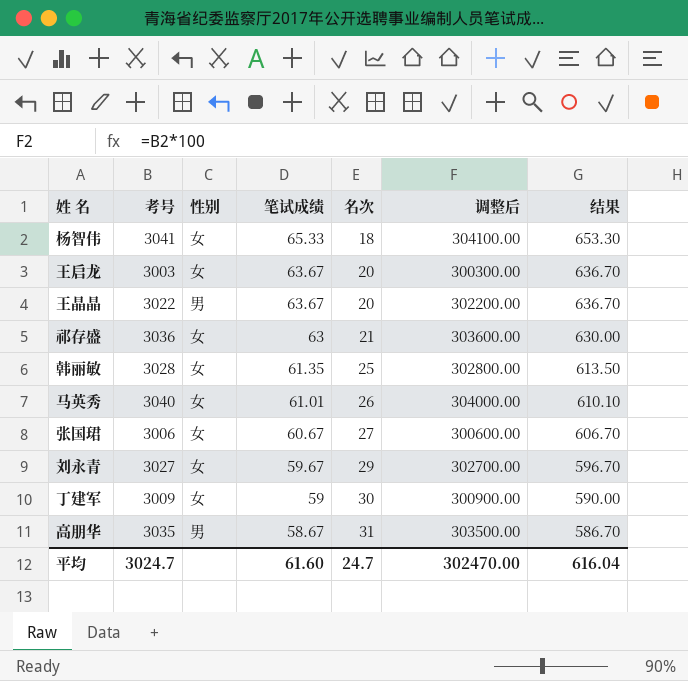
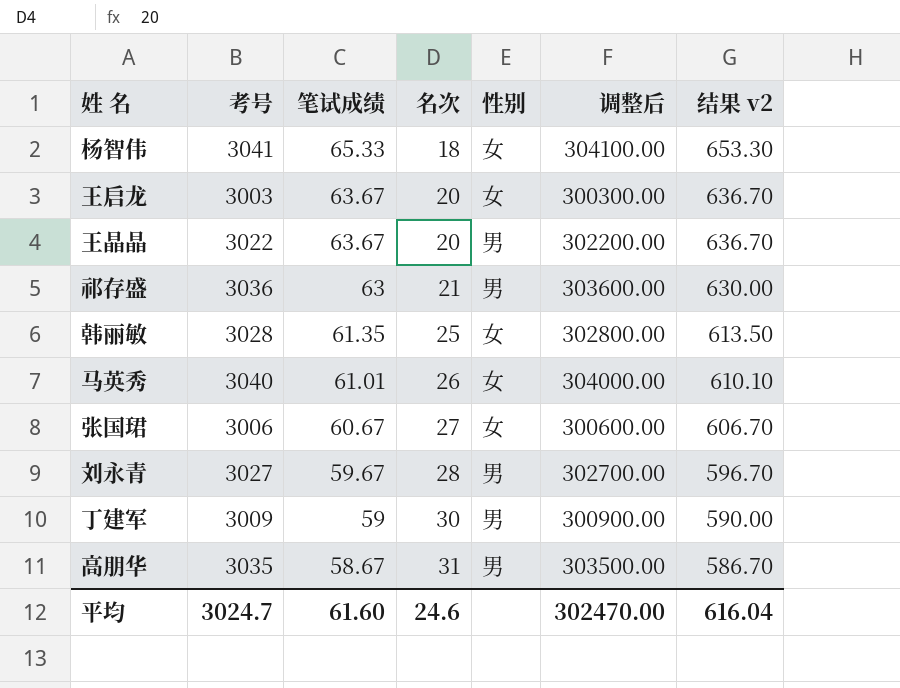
column 性别 | position: 3 -> 5
column name: 结果 -> 结果 v2
祁存盛 | 性别: 女 -> 男
刘永青 | 名次: 29 -> 28
刘永青 | 性别: 女 -> 男
丁建军 | 性别: 女 -> 男
平均 | 名次: 24.7 -> 24.6

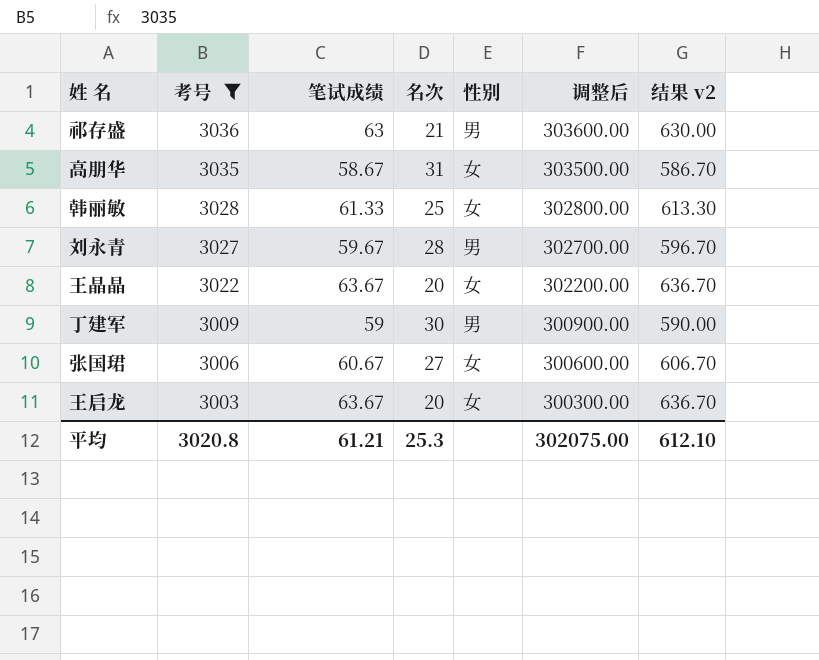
filter: none -> 考号 <= 3036
row order: 笔试成绩 descending -> 考号 descending
高朋华 | 性别: 男 -> 女
韩丽敏 | 笔试成绩: 61.35 -> 61.33
韩丽敏 | 结果 v2: 613.50 -> 613.30
王晶晶 | 性别: 男 -> 女
平均 | 考号: 3024.7 -> 3020.8
平均 | 笔试成绩: 61.60 -> 61.21
平均 | 名次: 24.6 -> 25.3
平均 | 调整后: 302470.00 -> 302075.00
平均 | 结果 v2: 616.04 -> 612.10

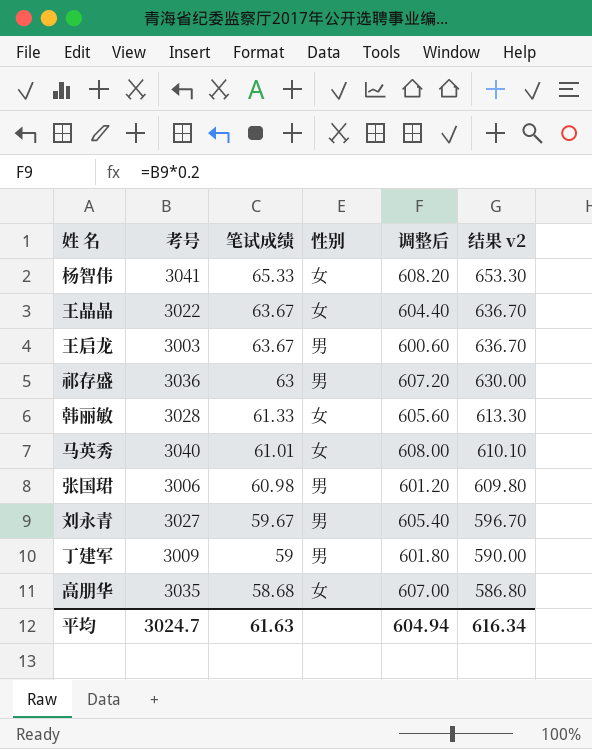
filter: 考号 <= 3036 -> none
row order: 考号 descending -> 笔试成绩 descending
column 名次 | position: 4 -> none
column 调整后 | formula: [考号] * 100 -> [考号] * 0.2
王启龙 | 性别: 女 -> 男
张国珺 | 笔试成绩: 60.67 -> 60.98
张国珺 | 性别: 女 -> 男
张国珺 | 结果 v2: 606.70 -> 609.80
高朋华 | 笔试成绩: 58.67 -> 58.68
高朋华 | 结果 v2: 586.70 -> 586.80
平均 | 考号: 3020.8 -> 3024.7
平均 | 笔试成绩: 61.21 -> 61.63
平均 | 调整后: 302075.00 -> 604.94
平均 | 结果 v2: 612.10 -> 616.34

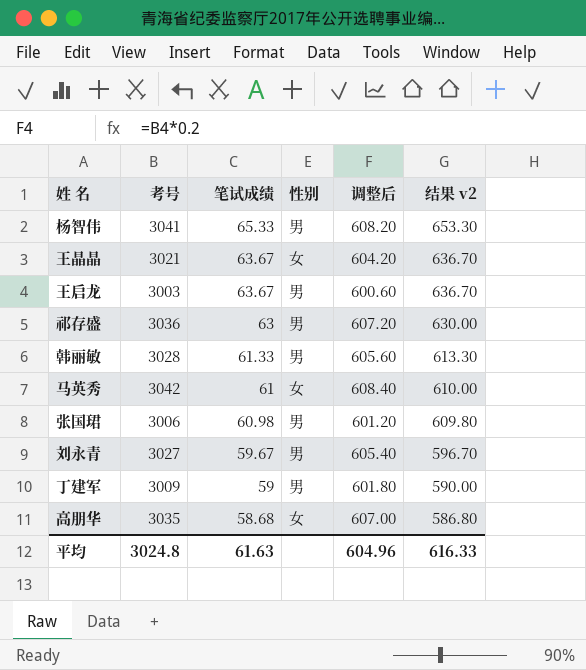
杨智伟 | 性别: 女 -> 男
王晶晶 | 考号: 3022 -> 3021
王晶晶 | 调整后: 604.40 -> 604.20
韩丽敏 | 性别: 女 -> 男
马英秀 | 考号: 3040 -> 3042
马英秀 | 笔试成绩: 61.01 -> 61
马英秀 | 调整后: 608.00 -> 608.40
马英秀 | 结果 v2: 610.10 -> 610.00
平均 | 考号: 3024.7 -> 3024.8
平均 | 调整后: 604.94 -> 604.96
平均 | 结果 v2: 616.34 -> 616.33

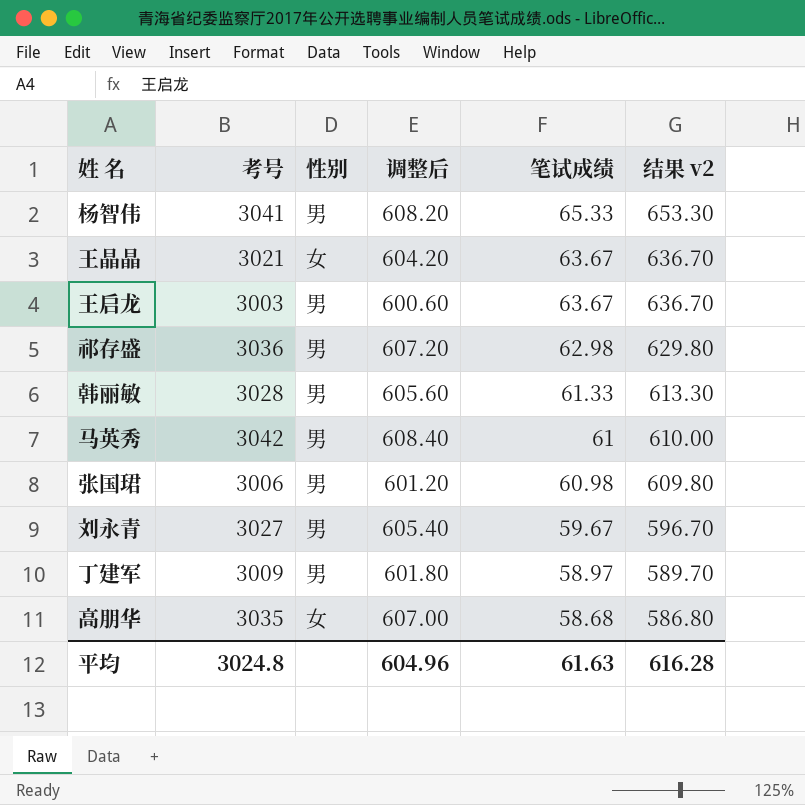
column 笔试成绩 | position: 3 -> 5
祁存盛 | 笔试成绩: 63 -> 62.98
祁存盛 | 结果 v2: 630.00 -> 629.80
马英秀 | 性别: 女 -> 男
丁建军 | 笔试成绩: 59 -> 58.97
丁建军 | 结果 v2: 590.00 -> 589.70
平均 | 结果 v2: 616.33 -> 616.28

